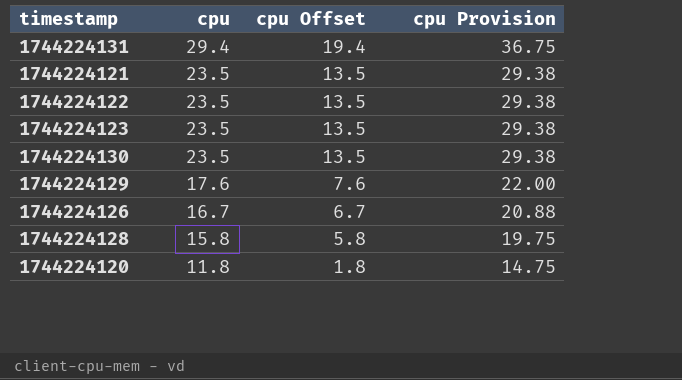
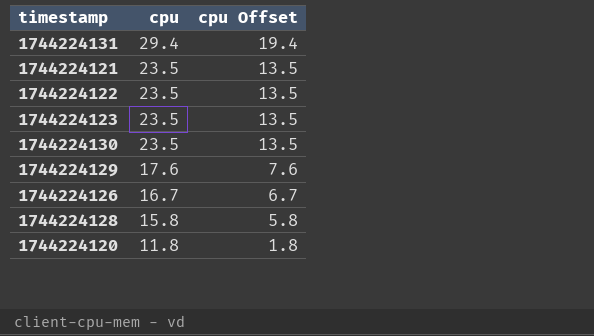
column cpu Provision | formula: [cpu] * 1.25 -> none

